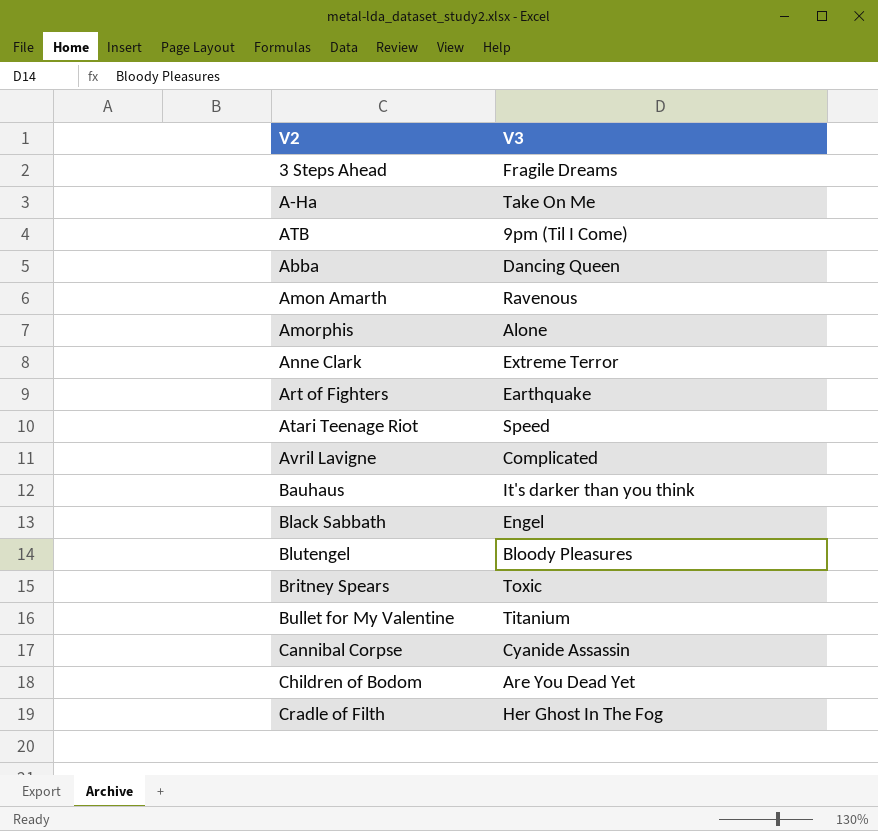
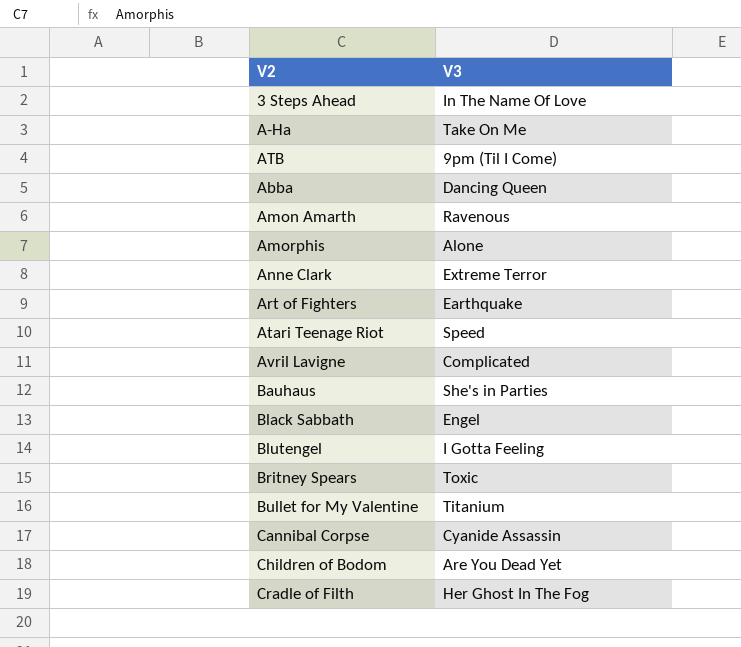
3 Steps Ahead | V3: Fragile Dreams -> In The Name Of Love
Bauhaus | V3: It's darker than you think -> She's in Parties
Blutengel | V3: Bloody Pleasures -> I Gotta Feeling

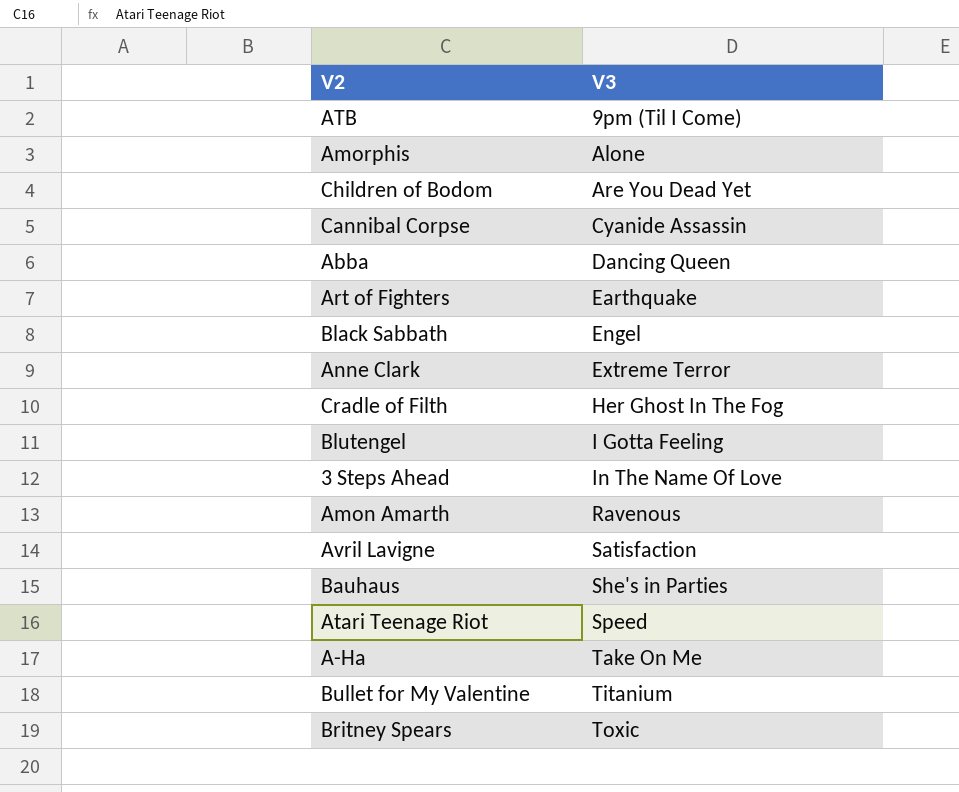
row order: none -> V3 ascending
Avril Lavigne | V3: Complicated -> Satisfaction

